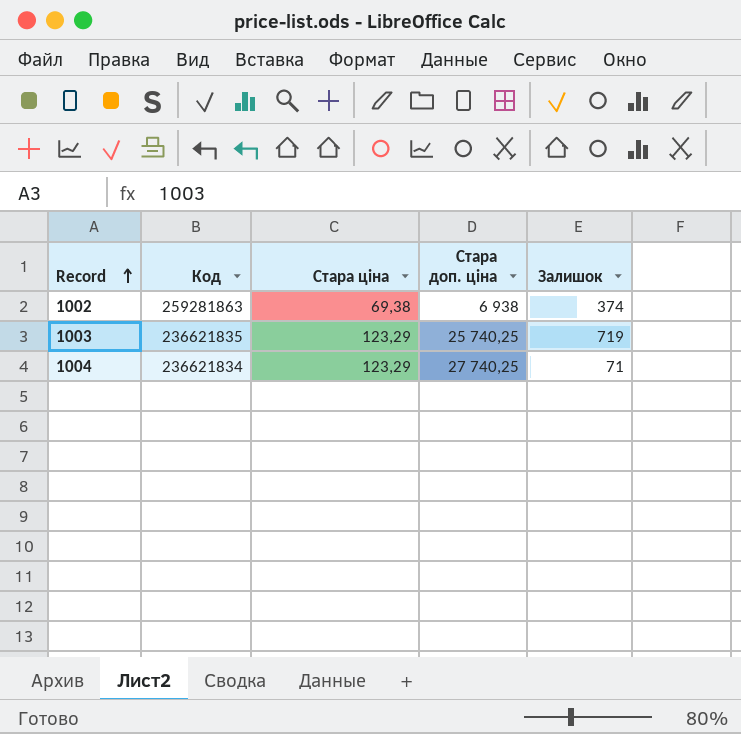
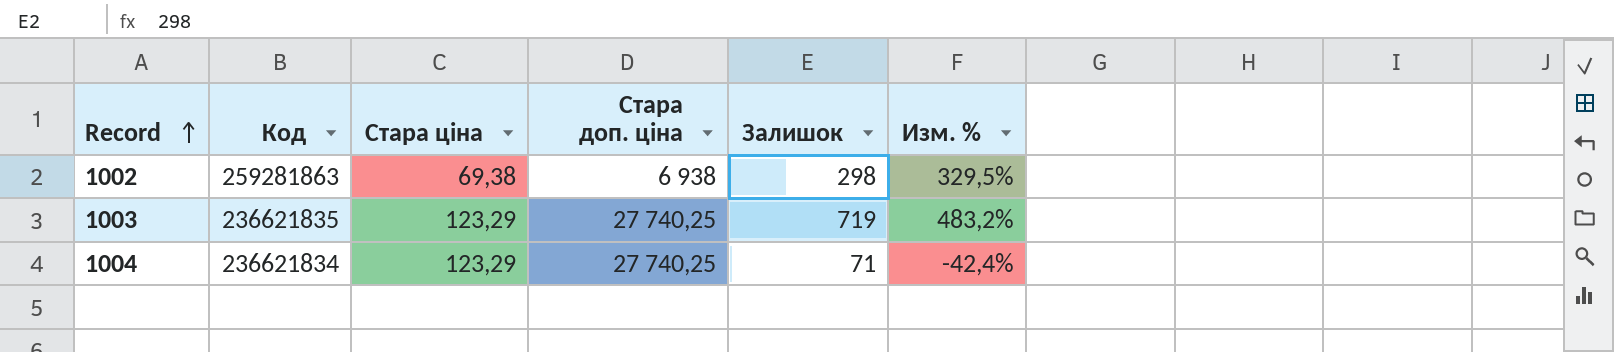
column Изм. % | formula: none -> ([Залишок] - [Стара ціна]) / [Стара ціна]
1002 | Залишок: 374 -> 298
1003 | Стара доп. ціна: 25 740,25 -> 27 740,25

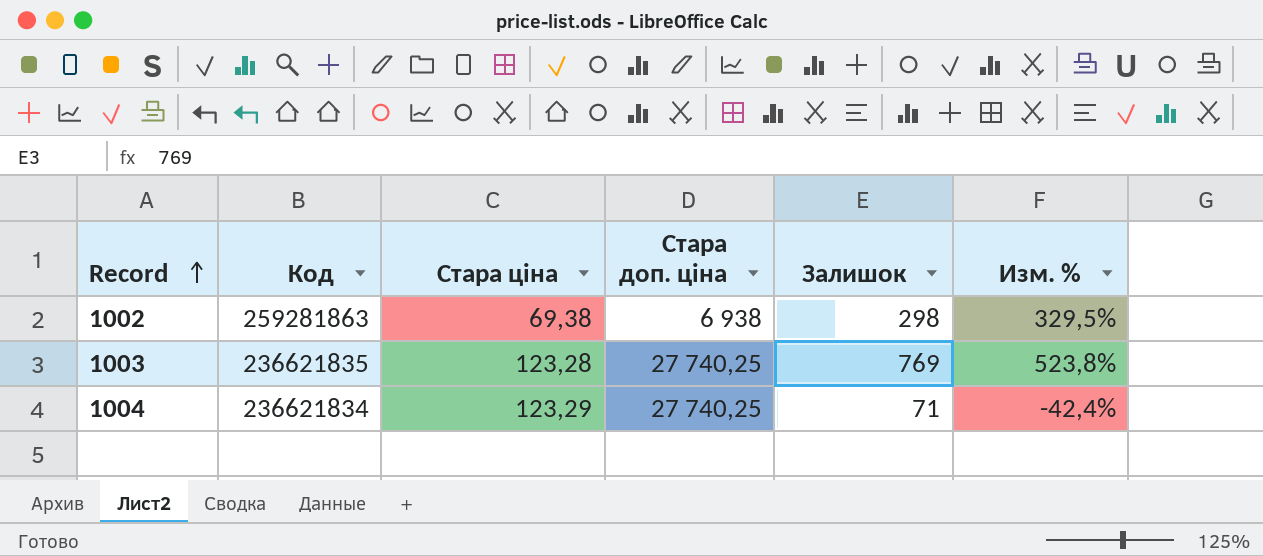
1003 | Стара ціна: 123,29 -> 123,28
1003 | Залишок: 719 -> 769
1003 | Изм. %: 483,2% -> 523,8%

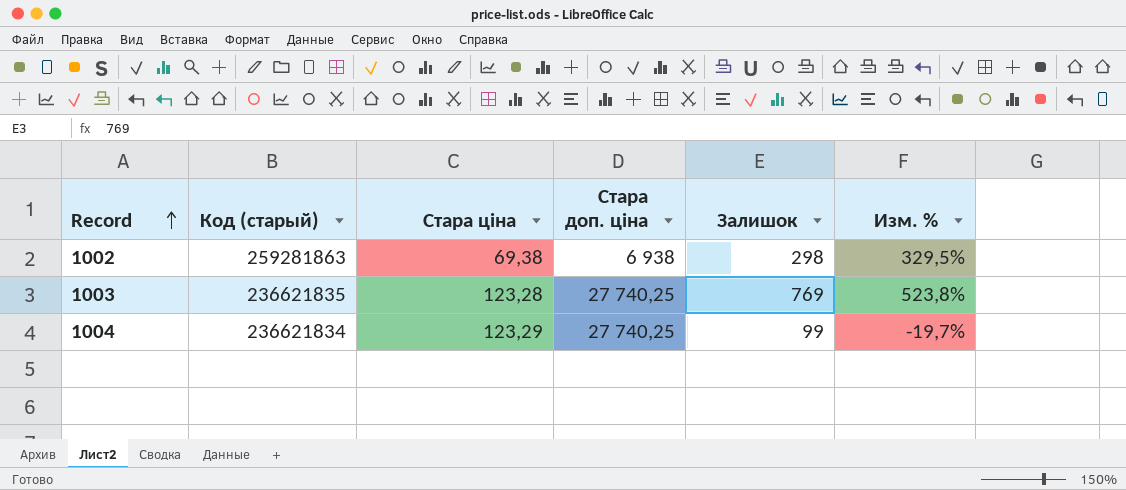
column name: Код -> Код (старый)
1004 | Залишок: 71 -> 99
1004 | Изм. %: -42,4% -> -19,7%

